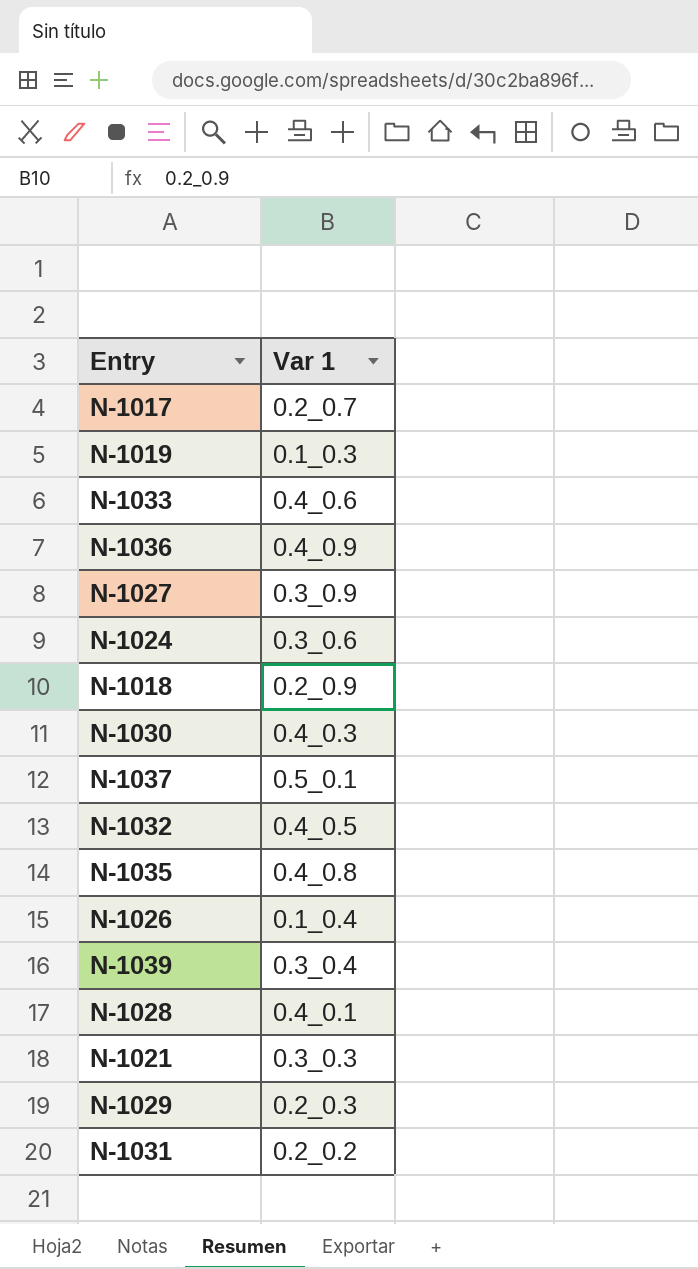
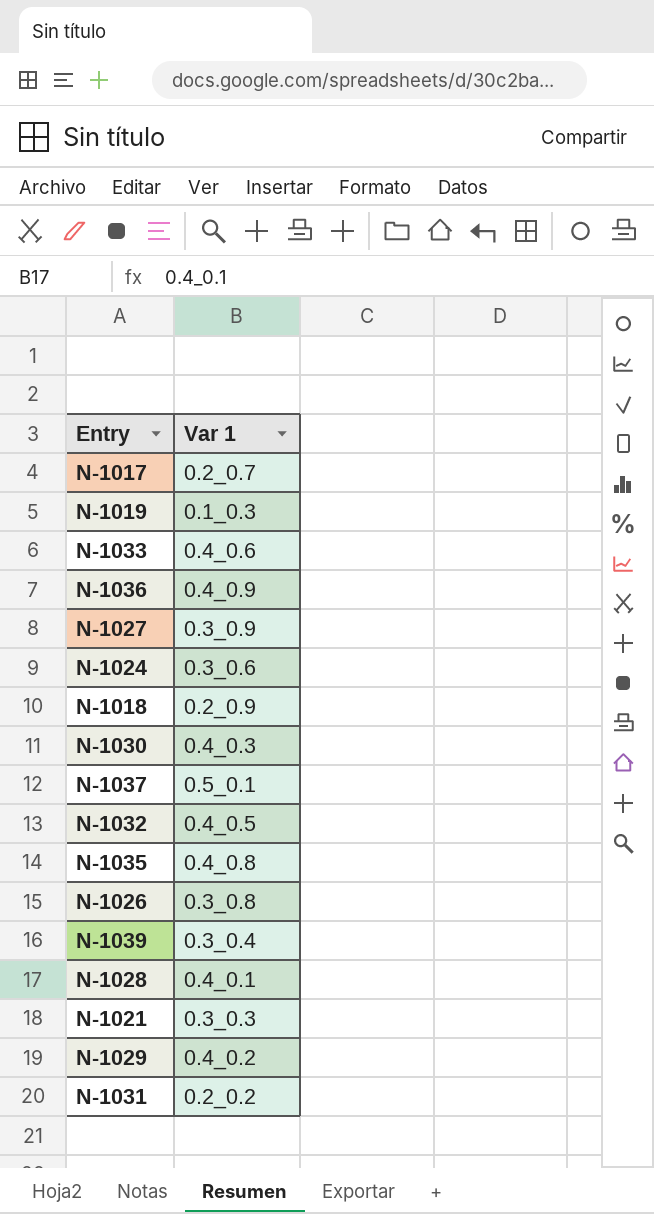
N-1026 | Var 1: 0.1_0.4 -> 0.3_0.8
N-1029 | Var 1: 0.2_0.3 -> 0.4_0.2

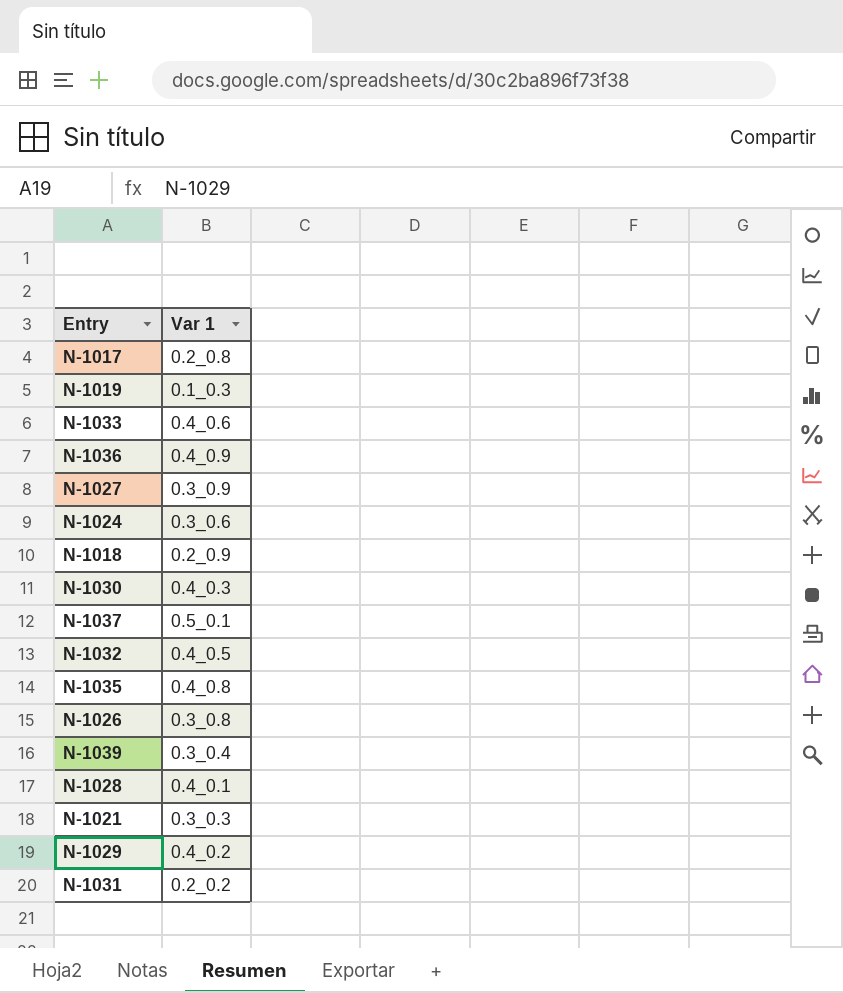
N-1017 | Var 1: 0.2_0.7 -> 0.2_0.8

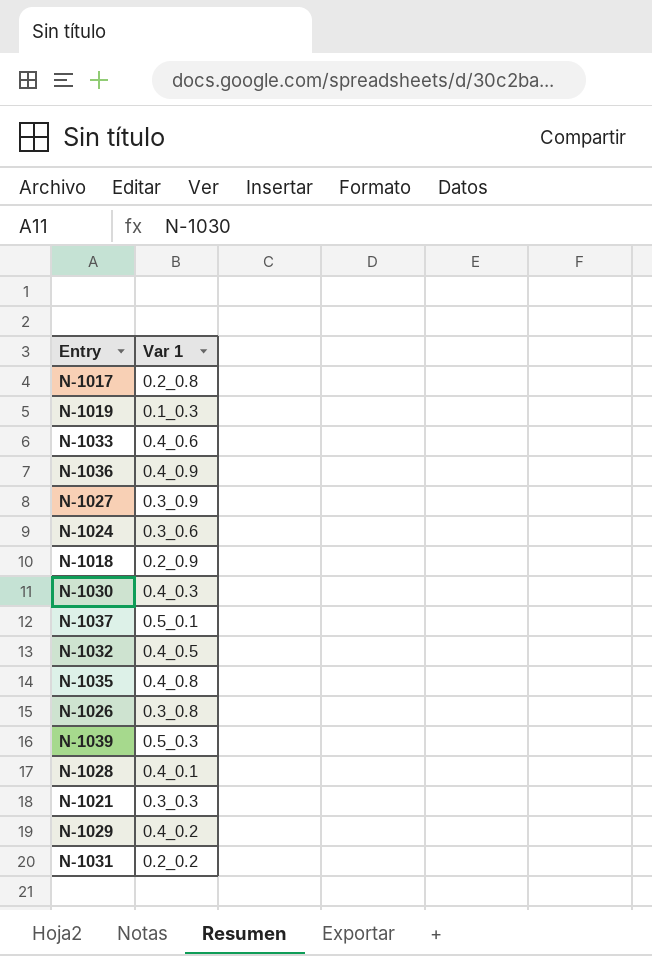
N-1039 | Var 1: 0.3_0.4 -> 0.5_0.3

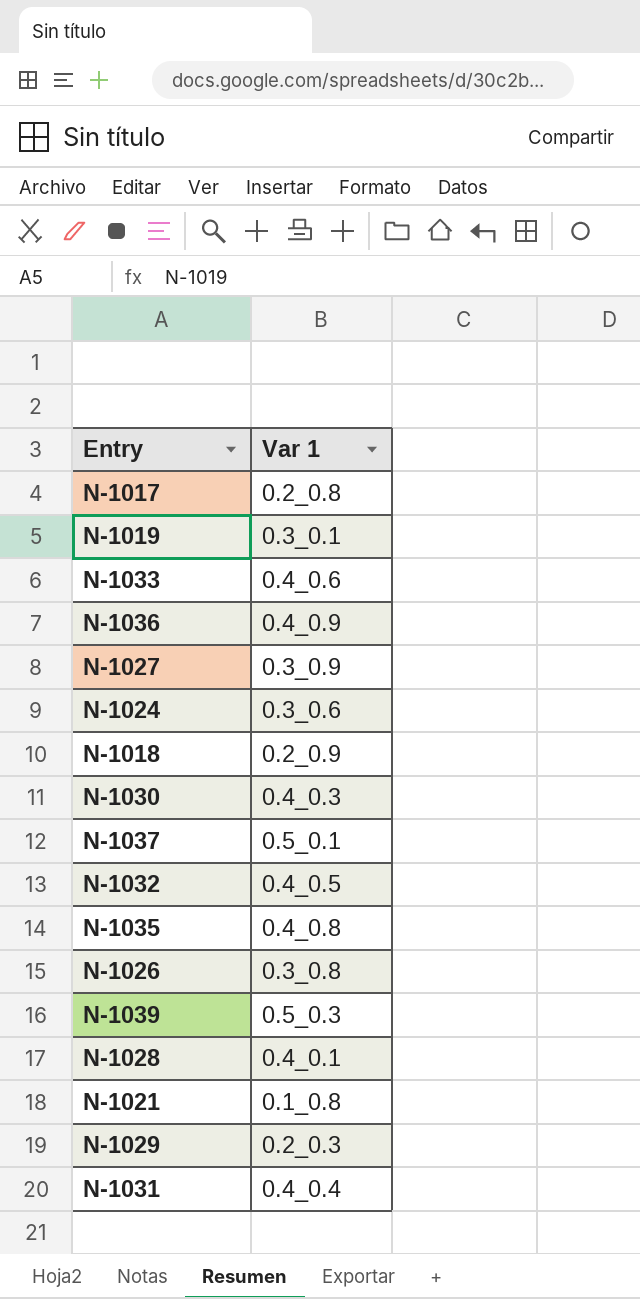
N-1019 | Var 1: 0.1_0.3 -> 0.3_0.1
N-1021 | Var 1: 0.3_0.3 -> 0.1_0.8
N-1029 | Var 1: 0.4_0.2 -> 0.2_0.3
N-1031 | Var 1: 0.2_0.2 -> 0.4_0.4

